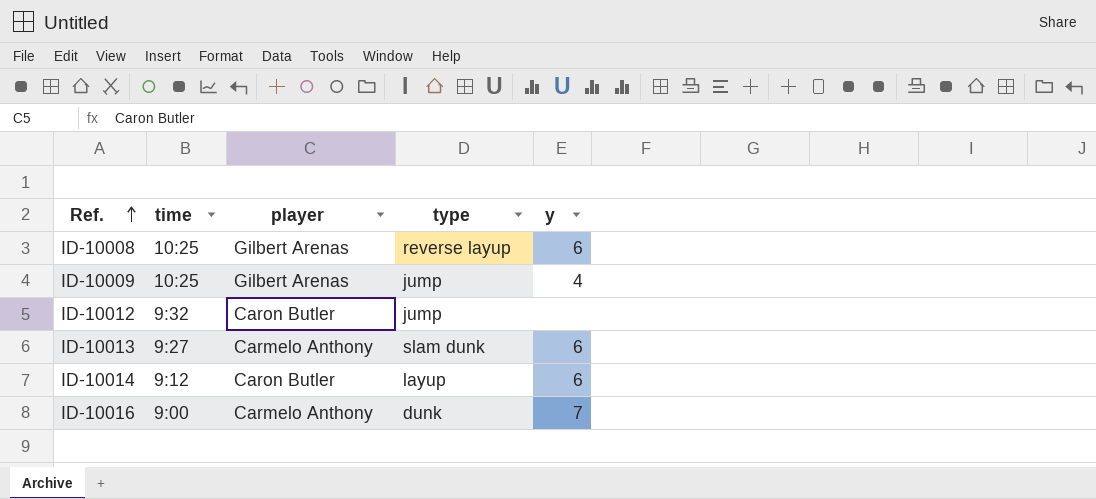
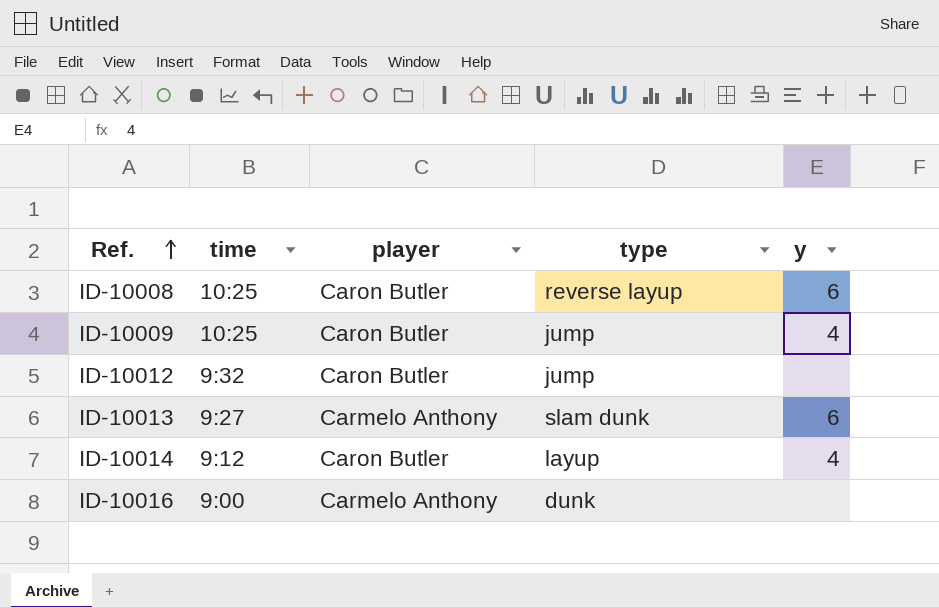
ID-10008 | player: Gilbert Arenas -> Caron Butler
ID-10009 | player: Gilbert Arenas -> Caron Butler
ID-10014 | y: 6 -> 4
ID-10016 | y: 7 -> none

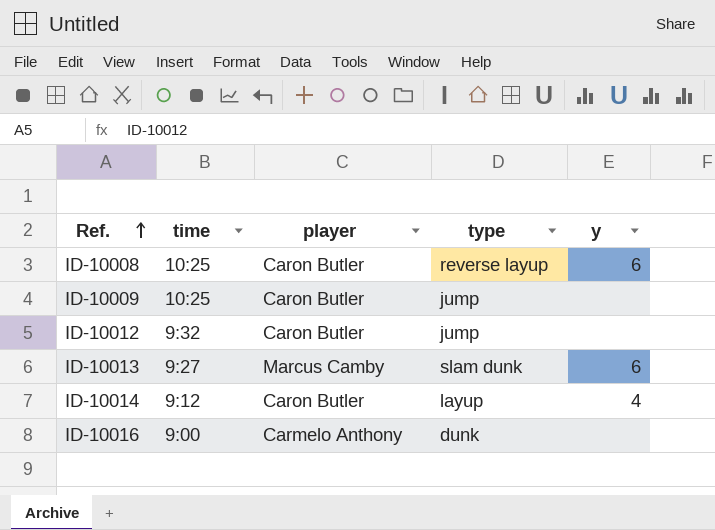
ID-10009 | y: 4 -> none
ID-10013 | player: Carmelo Anthony -> Marcus Camby

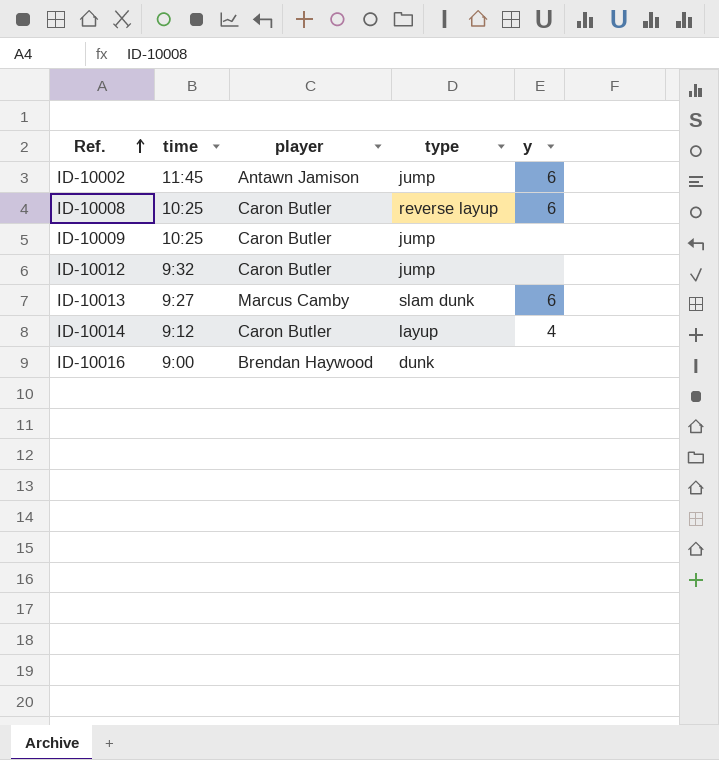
row ID-10002: none -> 11:45 | Antawn Jamison | jump | 6
ID-10016 | player: Carmelo Anthony -> Brendan Haywood

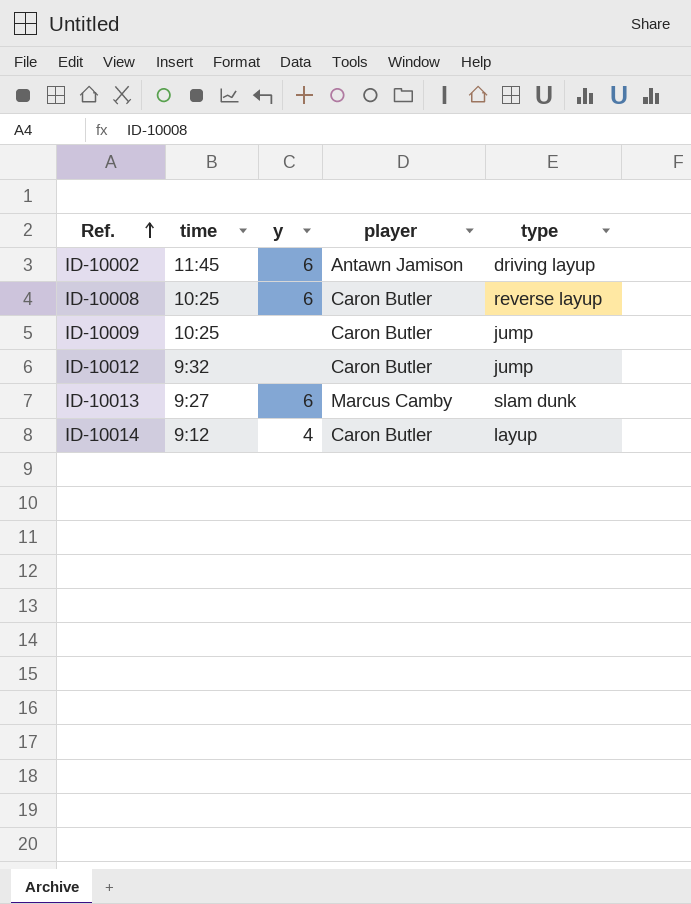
column y | position: 5 -> 3
row ID-10016: 9:00 | Brendan Haywood | dunk | none -> none
ID-10002 | type: jump -> driving layup

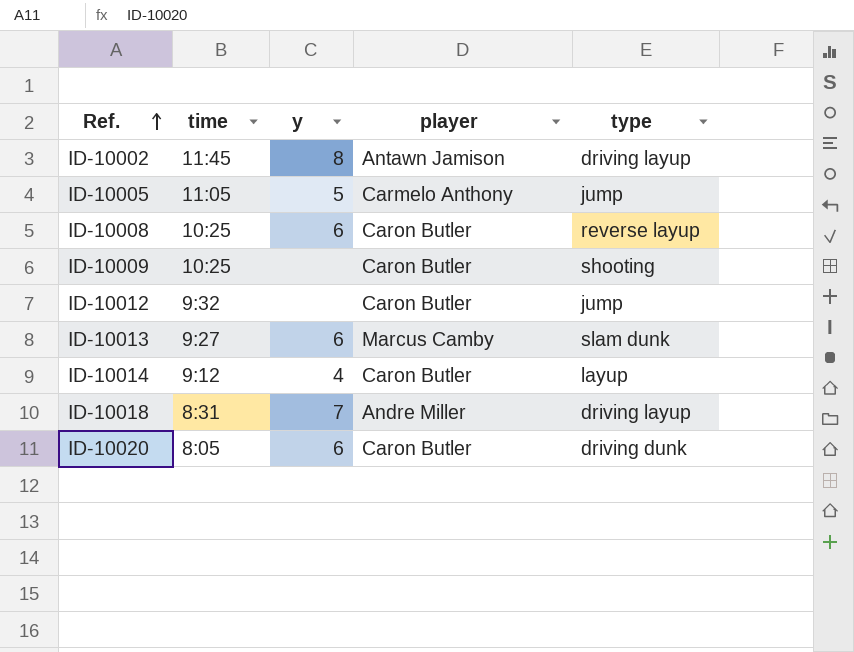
ID-10002 | y: 6 -> 8
row ID-10005: none -> 11:05 | 5 | Carmelo Anthony | jump
ID-10009 | type: jump -> shooting
row ID-10018: none -> 8:31 | 7 | Andre Miller | driving layup
row ID-10020: none -> 8:05 | 6 | Caron Butler | driving dunk

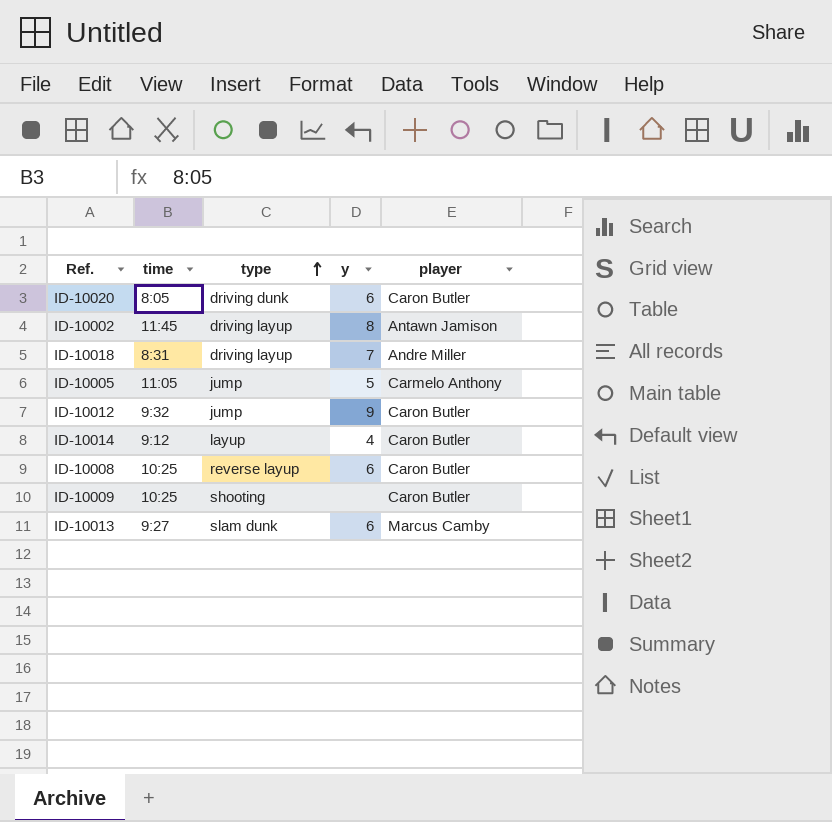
row order: Ref. ascending -> type ascending
column type | position: 5 -> 3
ID-10012 | y: none -> 9

